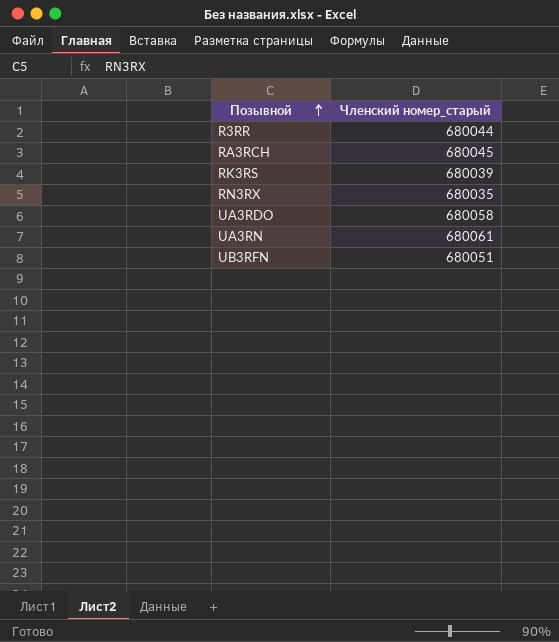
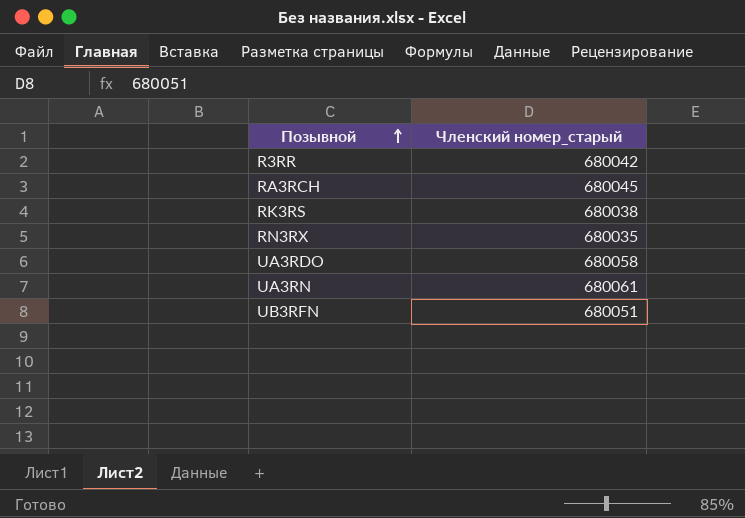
R3RR | Членский номер_старый: 680044 -> 680042
RK3RS | Членский номер_старый: 680039 -> 680038

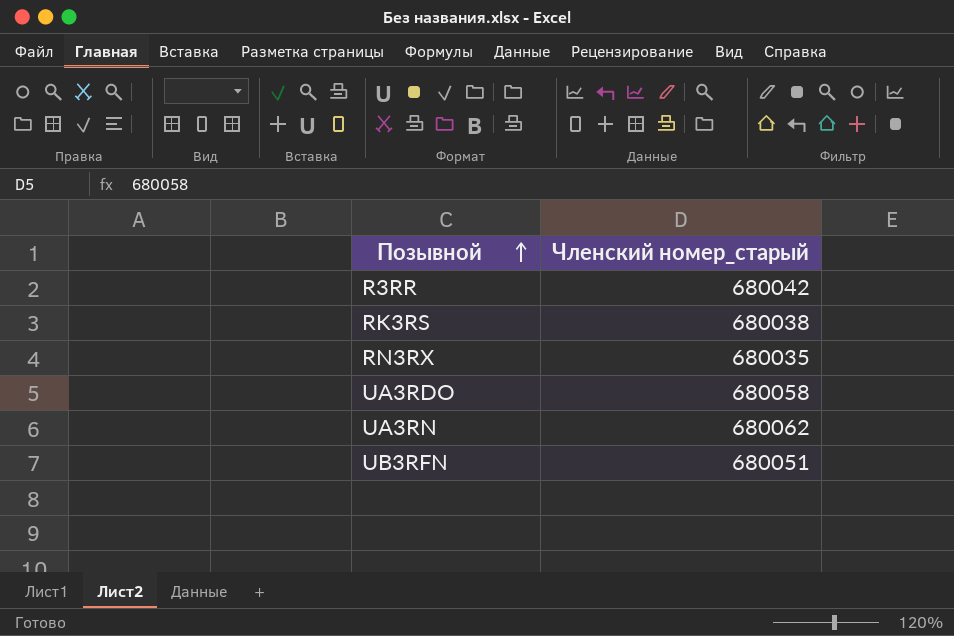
row RA3RCH: 680045 -> none
UA3RN | Членский номер_старый: 680061 -> 680062

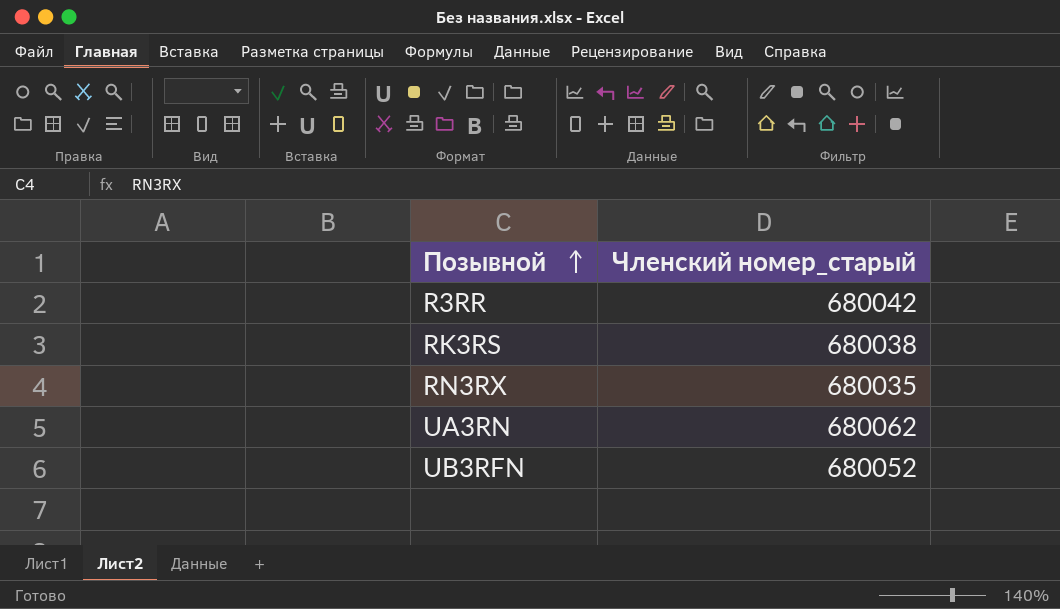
row UA3RDO: 680058 -> none
UB3RFN | Членский номер_старый: 680051 -> 680052

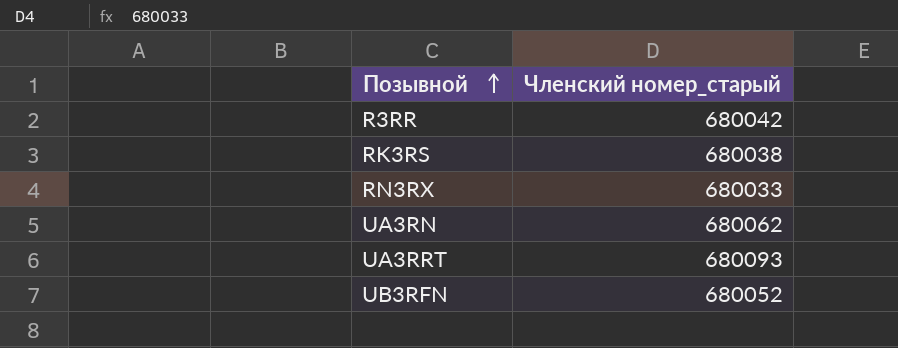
RN3RX | Членский номер_старый: 680035 -> 680033
row UA3RRT: none -> 680093

